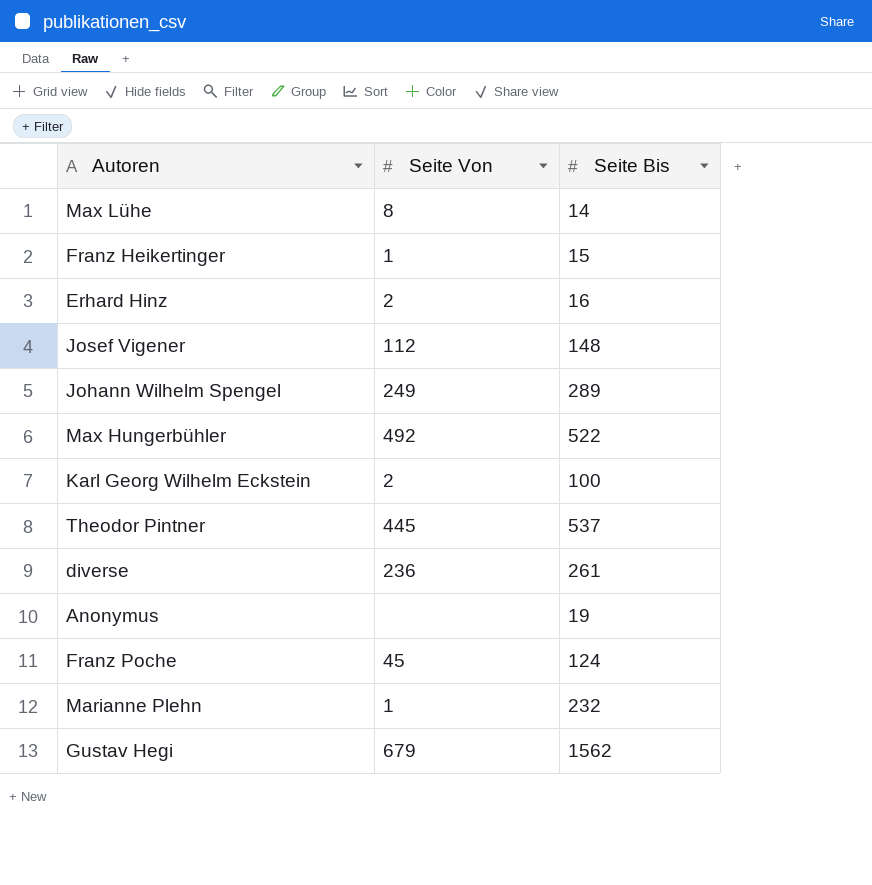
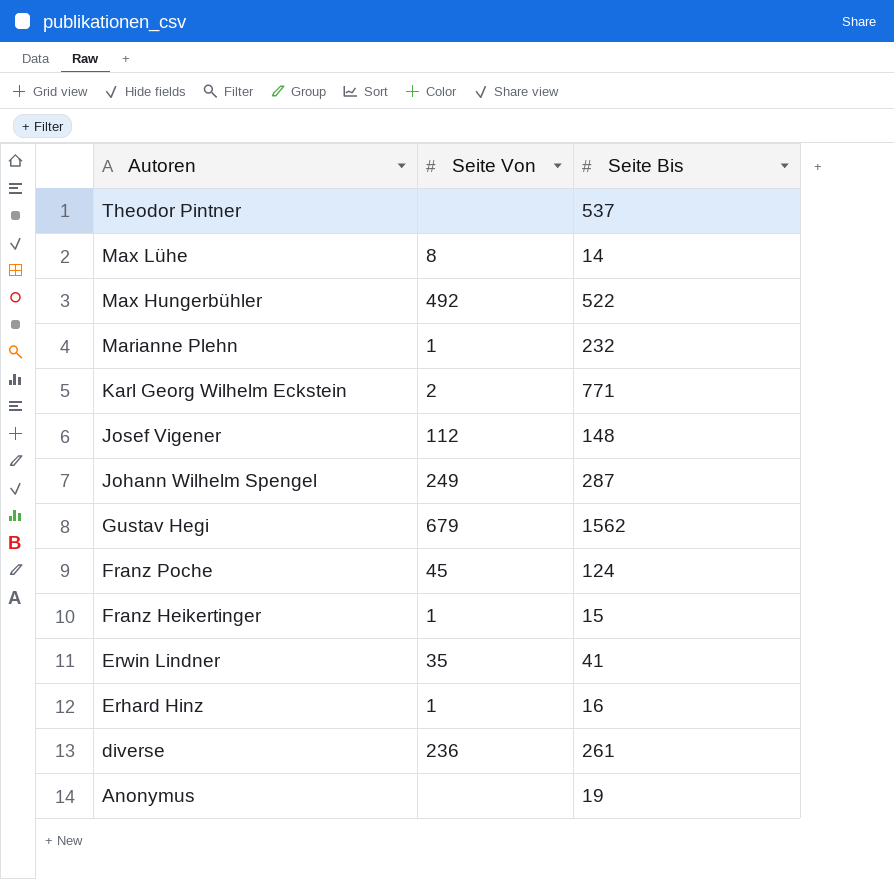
row order: none -> Autoren descending
Theodor Pintner | Seite Von: 445 -> none
Karl Georg Wilhelm Eckstein | Seite Bis: 100 -> 771
Johann Wilhelm Spengel | Seite Bis: 289 -> 287
row Erwin Lindner: none -> 35 | 41
Erhard Hinz | Seite Von: 2 -> 1

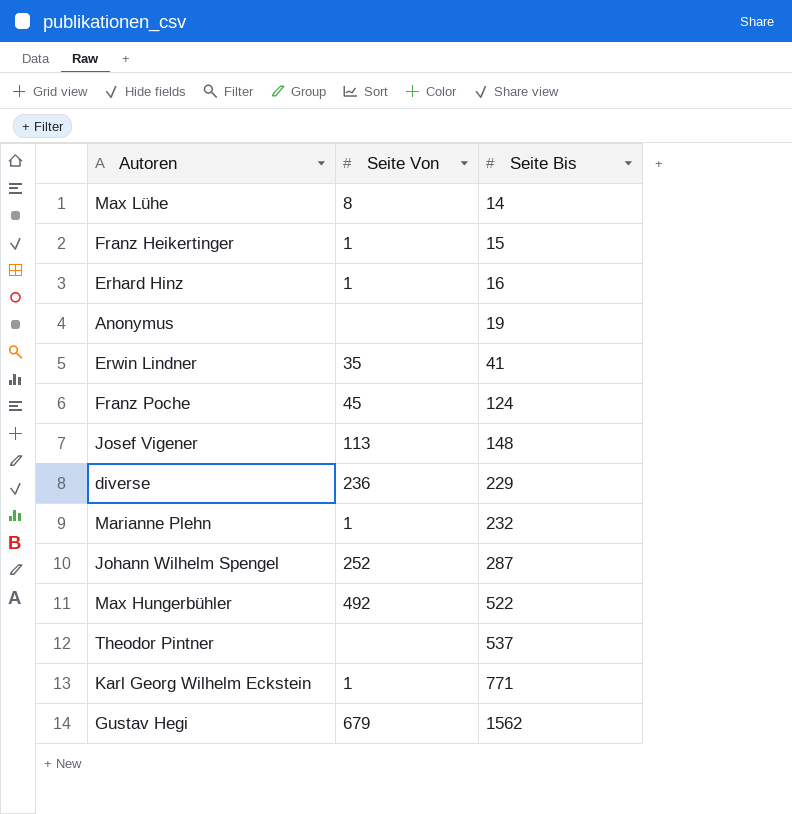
row order: Autoren descending -> Seite Bis ascending
Josef Vigener | Seite Von: 112 -> 113
diverse | Seite Bis: 261 -> 229
Johann Wilhelm Spengel | Seite Von: 249 -> 252
Karl Georg Wilhelm Eckstein | Seite Von: 2 -> 1

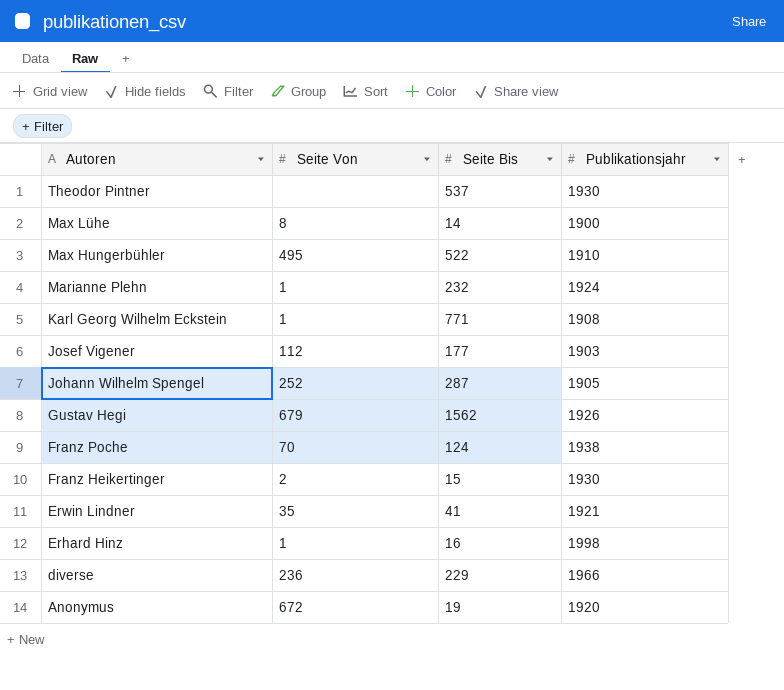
row order: Seite Bis ascending -> Autoren descending
column Publikationsjahr | position: none -> 4
Max Hungerbühler | Seite Von: 492 -> 495
Josef Vigener | Seite Von: 113 -> 112
Josef Vigener | Seite Bis: 148 -> 177
Franz Poche | Seite Von: 45 -> 70
Franz Heikertinger | Seite Von: 1 -> 2
Anonymus | Seite Von: none -> 672

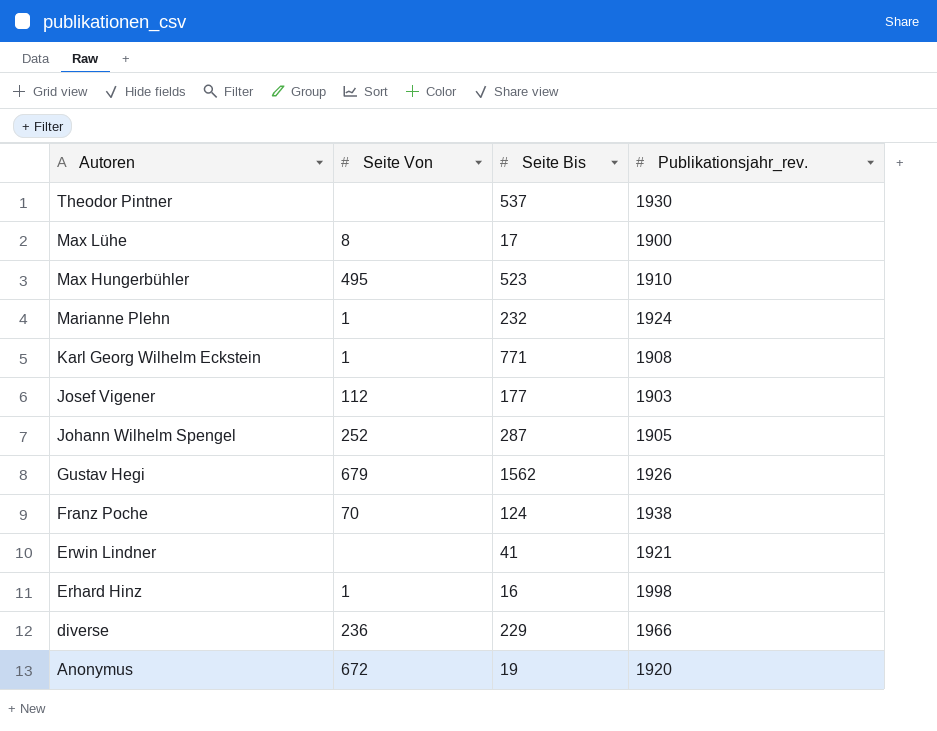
column name: Publikationsjahr -> Publikationsjahr_rev.
row Franz Heikertinger: 2 | 15 | 1930 -> none
Max Lühe | Seite Bis: 14 -> 17
Max Hungerbühler | Seite Bis: 522 -> 523
Erwin Lindner | Seite Von: 35 -> none

